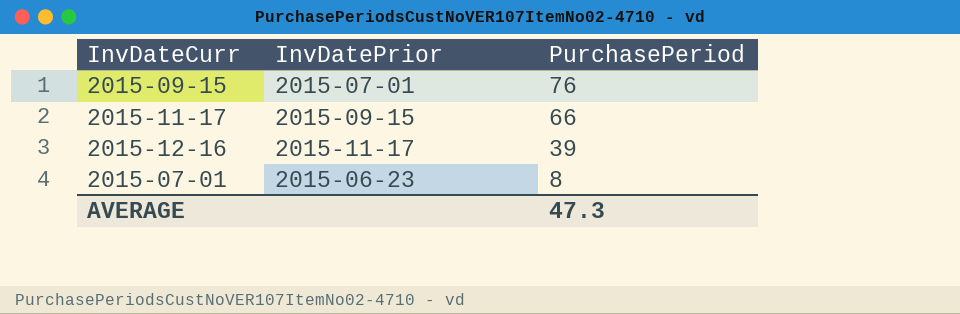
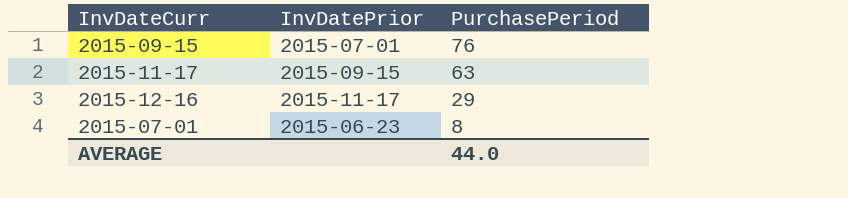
2015-11-17 | PurchasePeriod: 66 -> 63
2015-12-16 | PurchasePeriod: 39 -> 29
AVERAGE | PurchasePeriod: 47.3 -> 44.0

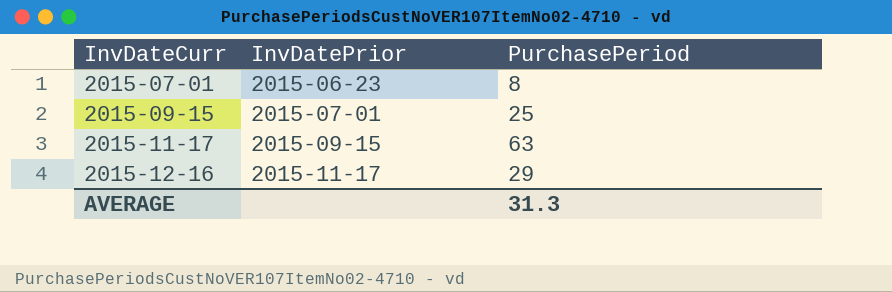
row order: PurchasePeriod descending -> InvDateCurr ascending
2015-09-15 | PurchasePeriod: 76 -> 25
AVERAGE | PurchasePeriod: 44.0 -> 31.3

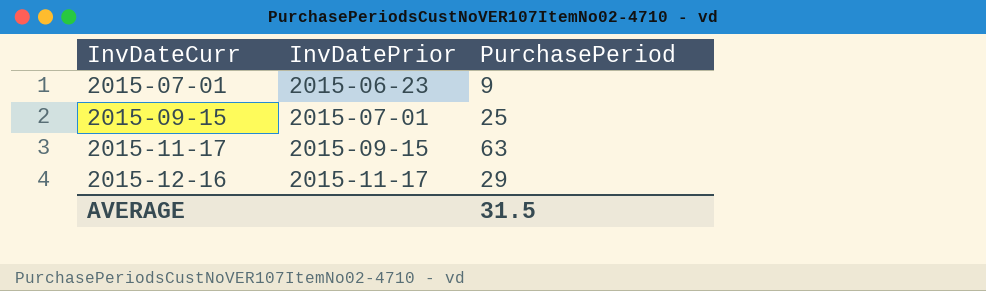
2015-07-01 | PurchasePeriod: 8 -> 9
AVERAGE | PurchasePeriod: 31.3 -> 31.5

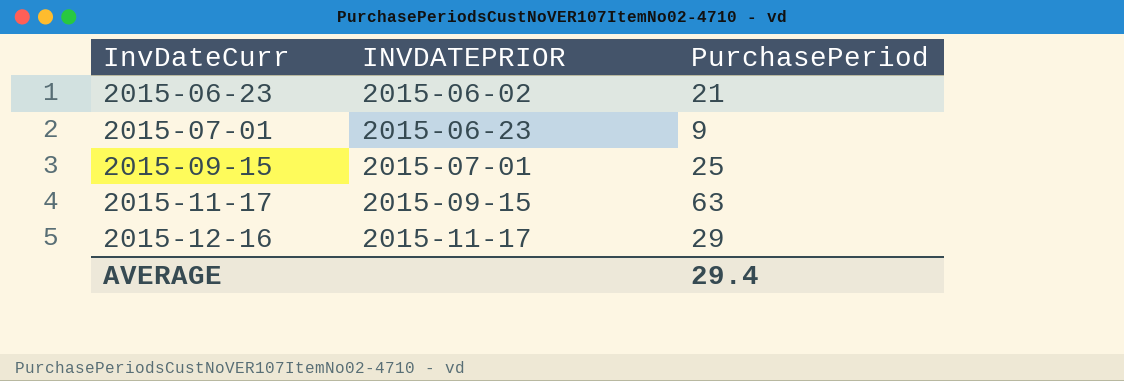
column name: InvDatePrior -> INVDATEPRIOR
row 2015-06-23: none -> 2015-06-02 | 21
AVERAGE | PurchasePeriod: 31.5 -> 29.4

